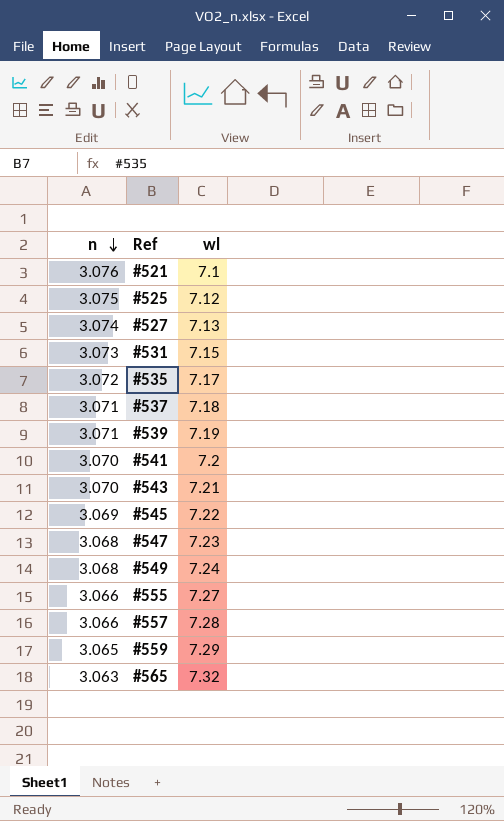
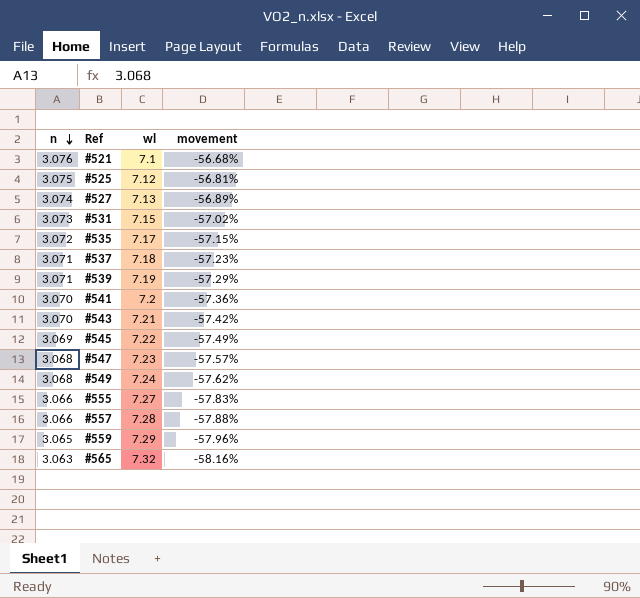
column movement | formula: none -> ([n] - [wl]) / [wl]

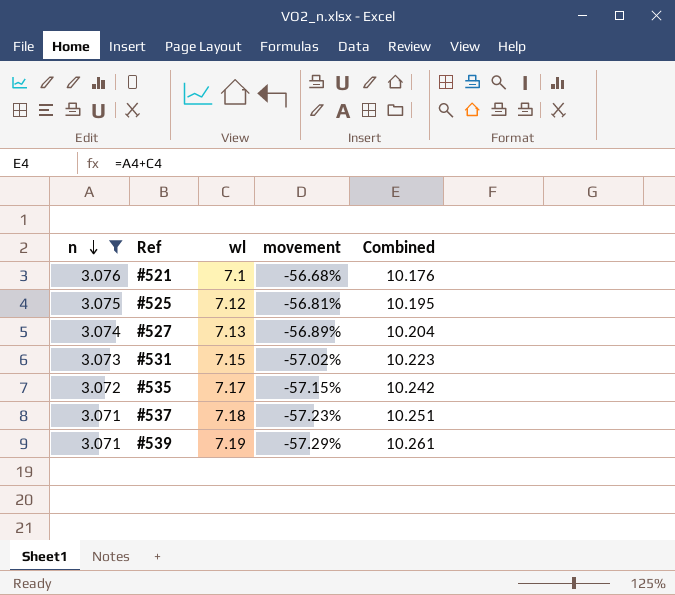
filter: none -> n >= 3.071
column Combined | formula: none -> [n] + [wl]

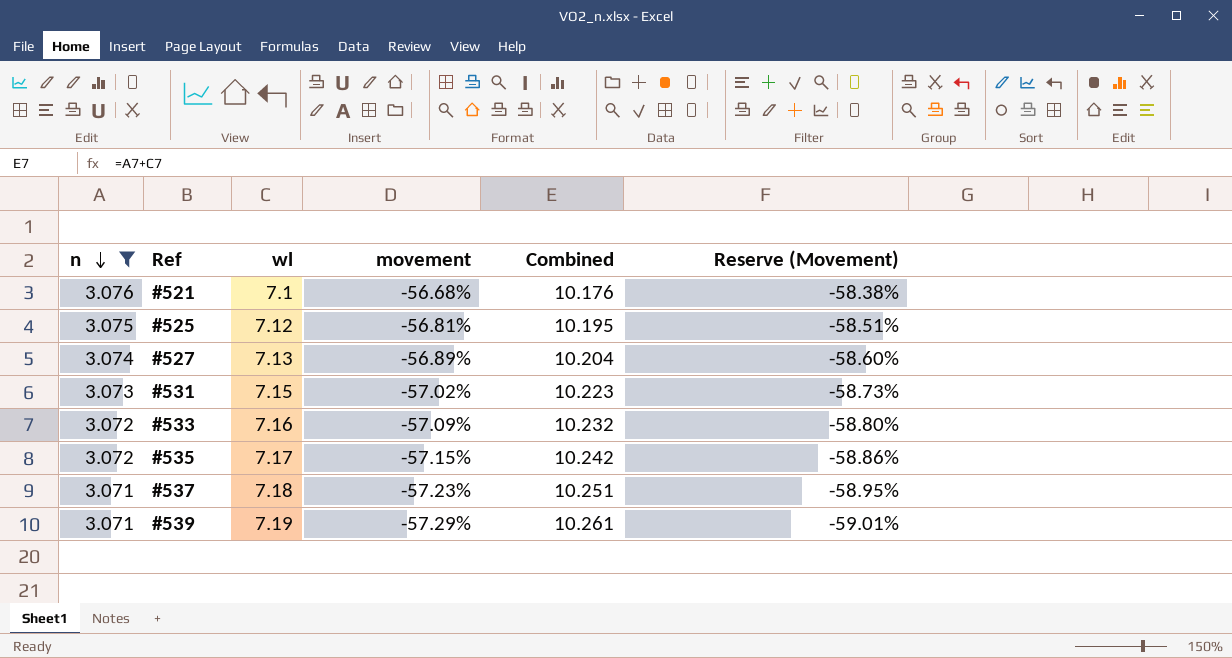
column Reserve (Movement) | formula: none -> [movement] * 1.03
row #533: none -> 3.072 | 7.16 | -57.09% | 10.232 | -58.80%

